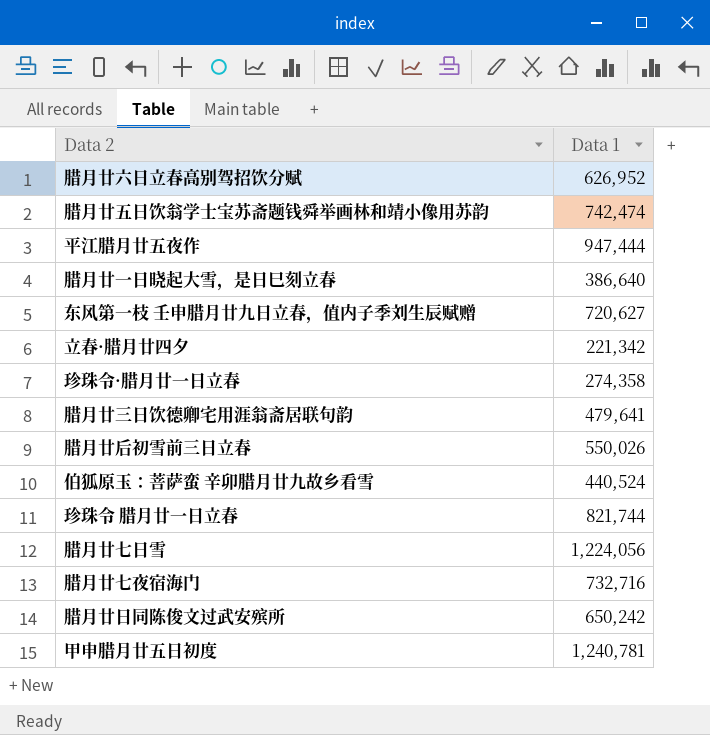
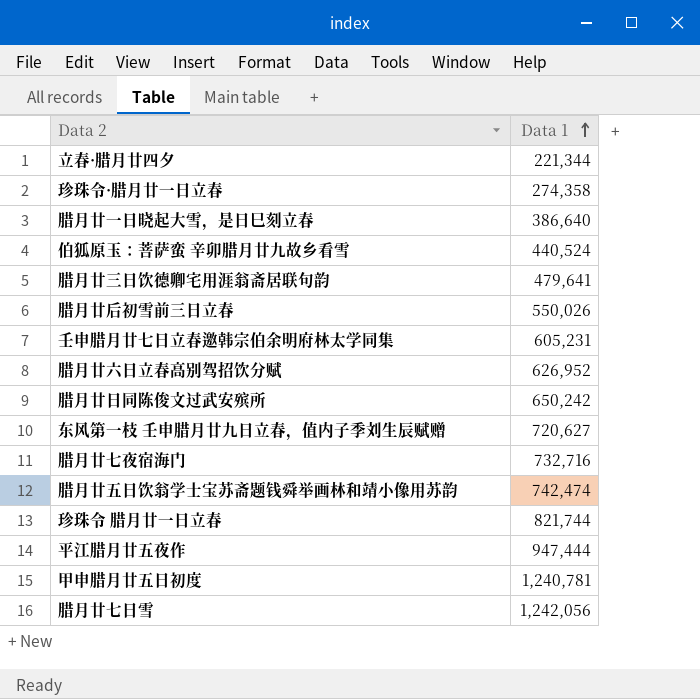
row order: none -> Data 1 ascending
立春·腊月廿四夕 | Data 1: 221,342 -> 221,344
row 壬申腊月廿七日立春邀韩宗伯余明府林太学同集: none -> 605,231
腊月廿七日雪 | Data 1: 1,224,056 -> 1,242,056

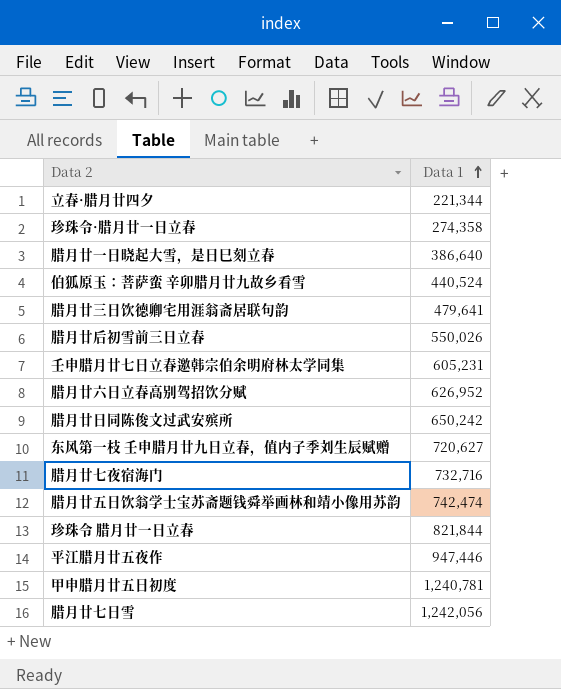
珍珠令 腊月廿一日立春 | Data 1: 821,744 -> 821,844
平江腊月廿五夜作 | Data 1: 947,444 -> 947,446

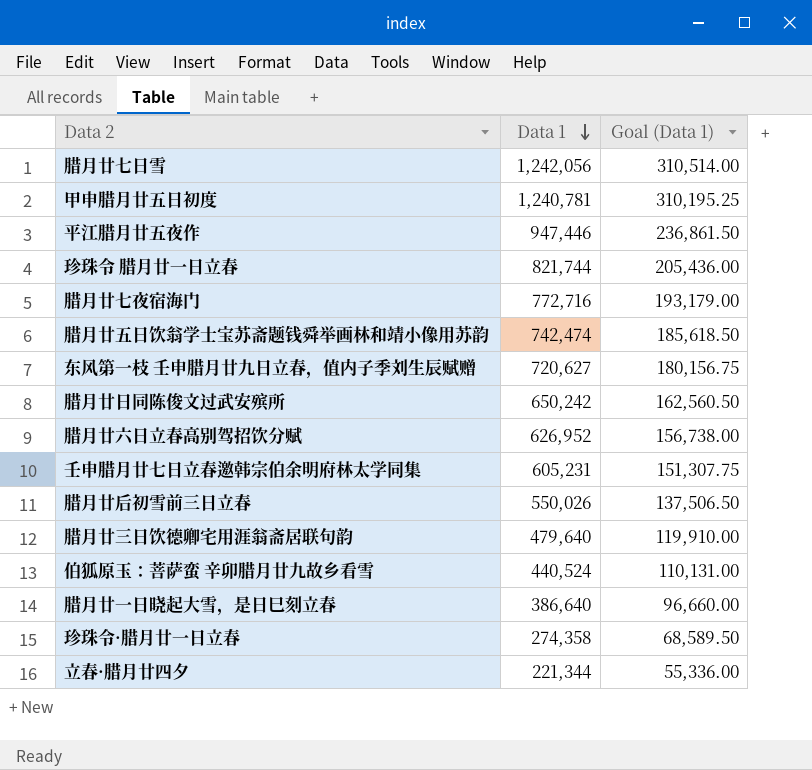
row order: Data 1 ascending -> Data 1 descending
column Goal (Data 1) | formula: none -> [Data 1] * 0.25
珍珠令 腊月廿一日立春 | Data 1: 821,844 -> 821,744
腊月廿七夜宿海门 | Data 1: 732,716 -> 772,716
腊月廿三日饮德卿宅用涯翁斋居联句韵 | Data 1: 479,641 -> 479,640

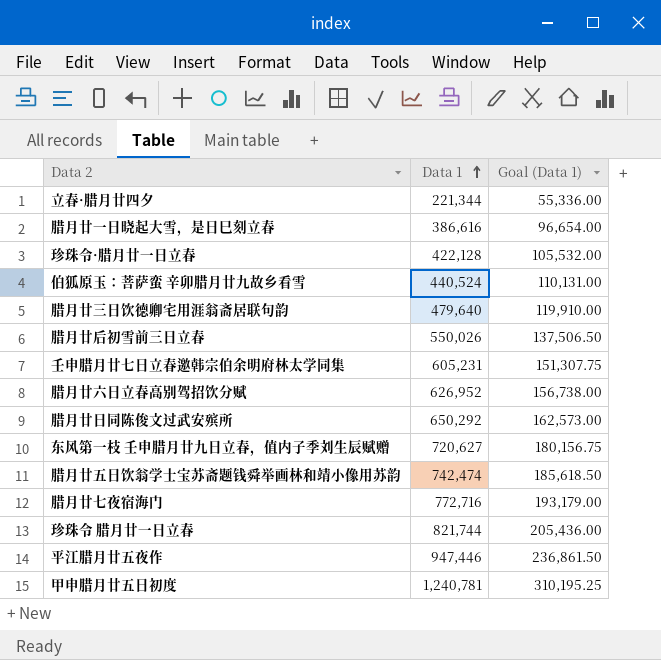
row order: Data 1 descending -> Data 1 ascending
row 腊月廿七日雪: 1,242,056 | 310,514.00 -> none
腊月廿一日晓起大雪，是日巳刻立春 | Data 1: 386,640 -> 386,616
腊月廿一日晓起大雪，是日巳刻立春 | Goal (Data 1): 96,660.00 -> 96,654.00
珍珠令·腊月廿一日立春 | Data 1: 274,358 -> 422,128
珍珠令·腊月廿一日立春 | Goal (Data 1): 68,589.50 -> 105,532.00
腊月廿日同陈俊文过武安殡所 | Data 1: 650,242 -> 650,292
腊月廿日同陈俊文过武安殡所 | Goal (Data 1): 162,560.50 -> 162,573.00

